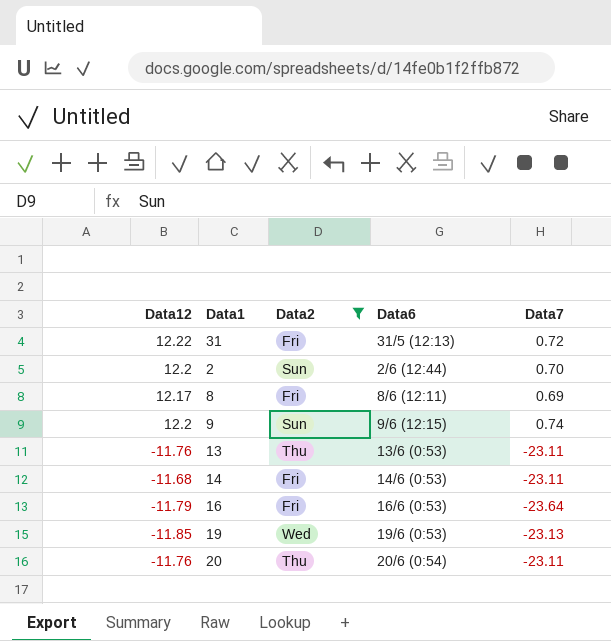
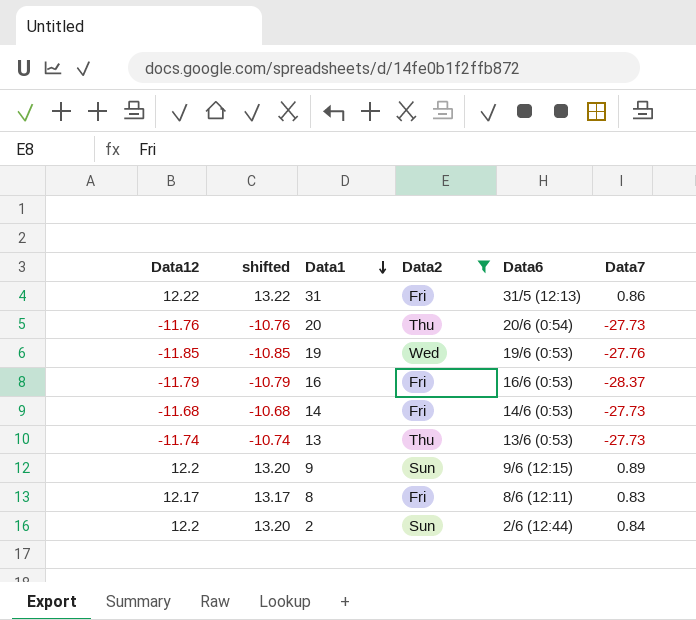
row order: none -> Data1 descending
column shifted | formula: none -> [Data12] + 1
31 | Data7: 0.72 -> 0.86
20 | Data7: -23.11 -> -27.73
19 | Data7: -23.13 -> -27.76
16 | Data7: -23.64 -> -28.37
14 | Data7: -23.11 -> -27.73
13 | Data12: -11.76 -> -11.74
13 | Data7: -23.11 -> -27.73
9 | Data7: 0.74 -> 0.89
8 | Data7: 0.69 -> 0.83
2 | Data7: 0.70 -> 0.84

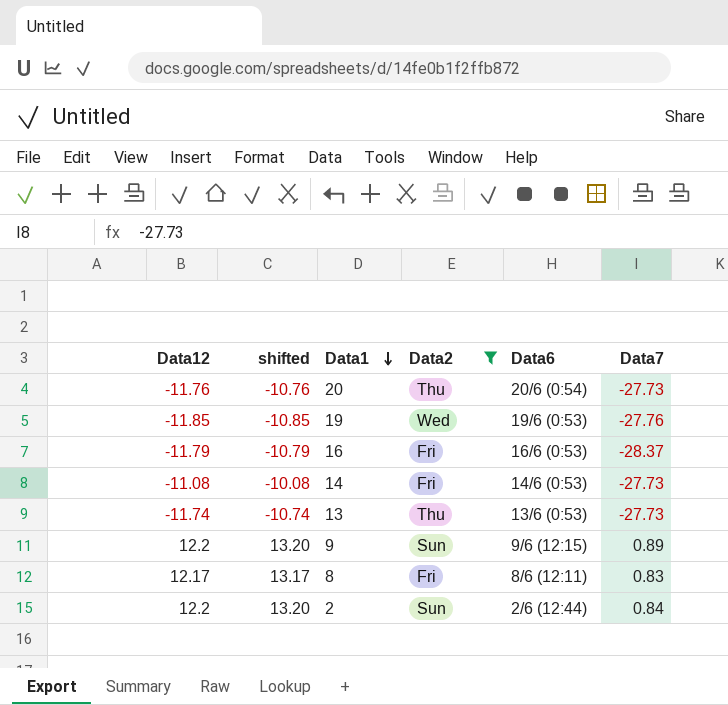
row 31: 12.22 | 13.22 | Fri | 31/5 (12:13) | 0.86 -> none
14 | Data12: -11.68 -> -11.08
14 | shifted: -10.68 -> -10.08

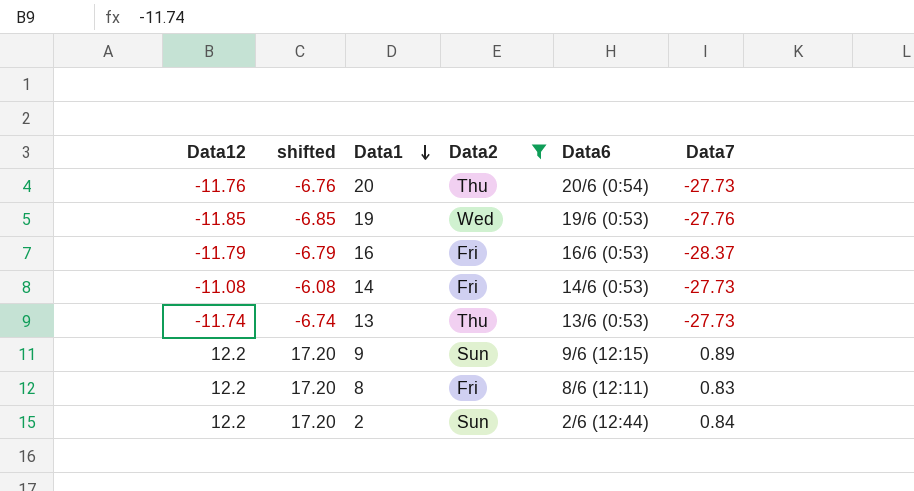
column shifted | formula: [Data12] + 1 -> [Data12] + 5
8 | Data12: 12.17 -> 12.2

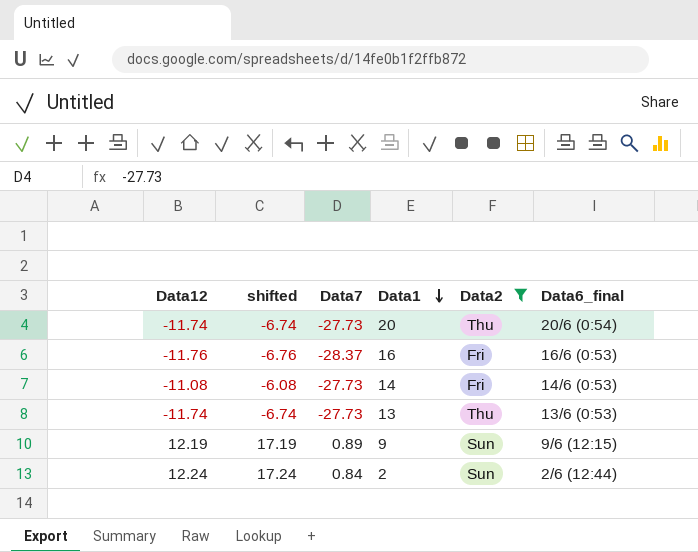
column Data7 | position: 6 -> 3
column name: Data6 -> Data6_final
row 19: -11.85 | -6.85 | Wed | 19/6 (0:53) | -27.76 -> none
row 8: 12.2 | 17.20 | Fri | 8/6 (12:11) | 0.83 -> none
20 | Data12: -11.76 -> -11.74
20 | shifted: -6.76 -> -6.74
16 | Data12: -11.79 -> -11.76
16 | shifted: -6.79 -> -6.76
9 | Data12: 12.2 -> 12.19
9 | shifted: 17.20 -> 17.19
2 | Data12: 12.2 -> 12.24
2 | shifted: 17.20 -> 17.24

